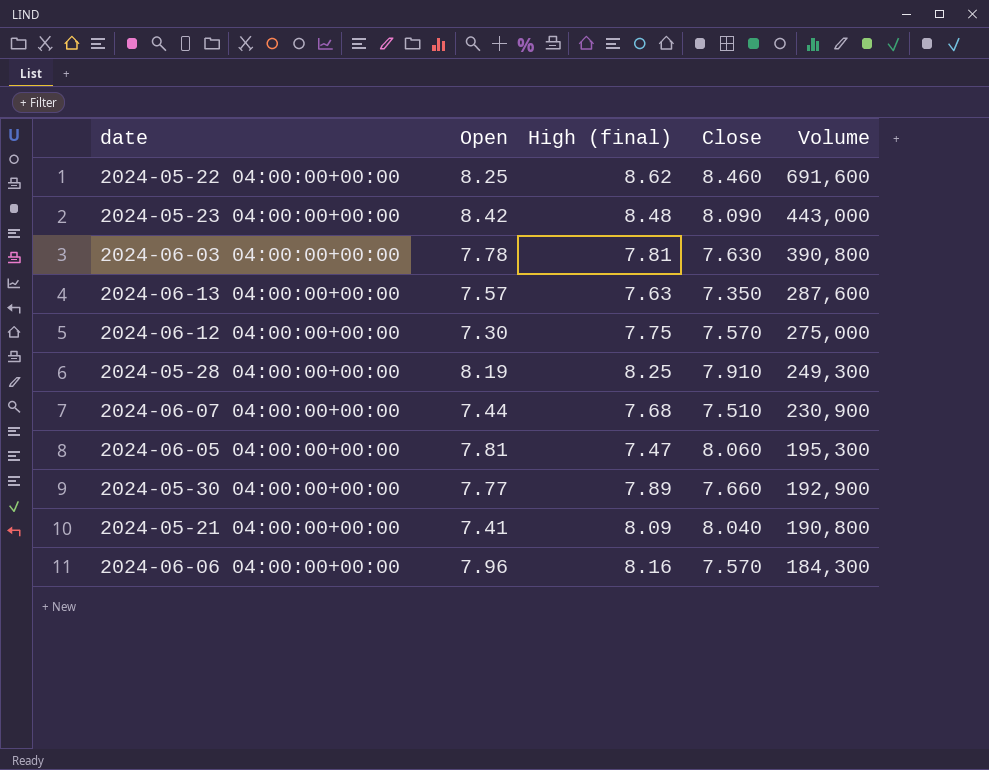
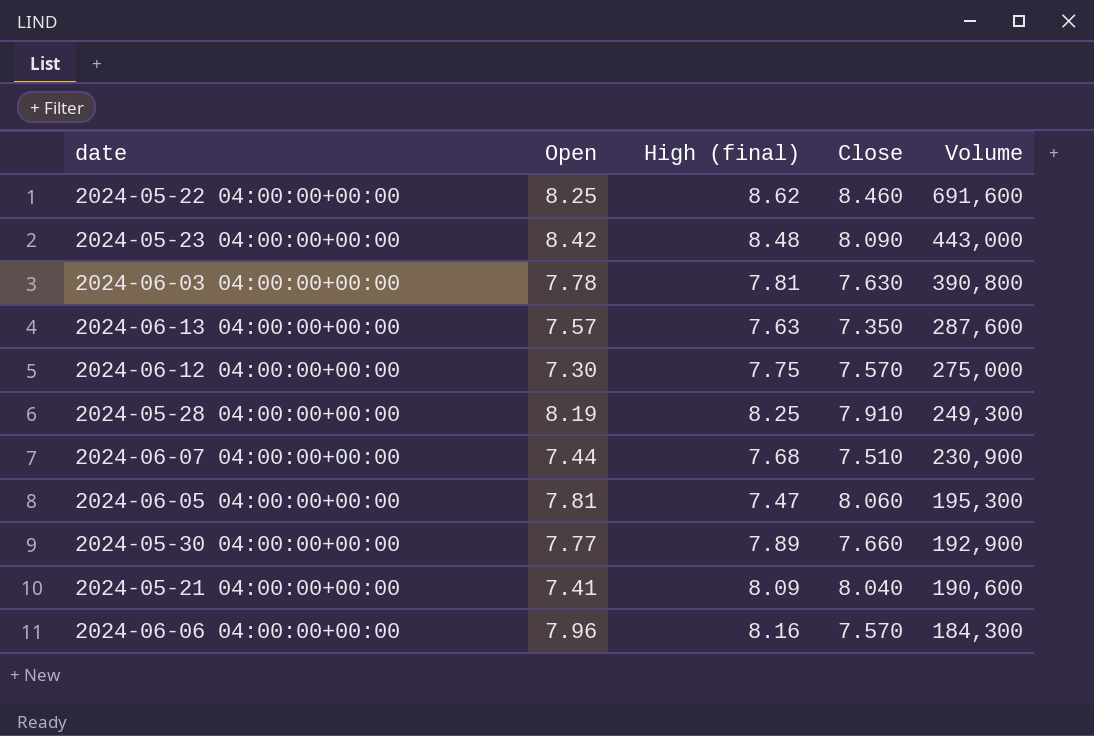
2024-05-21 04:00:00+00:00 | Volume: 190,800 -> 190,600

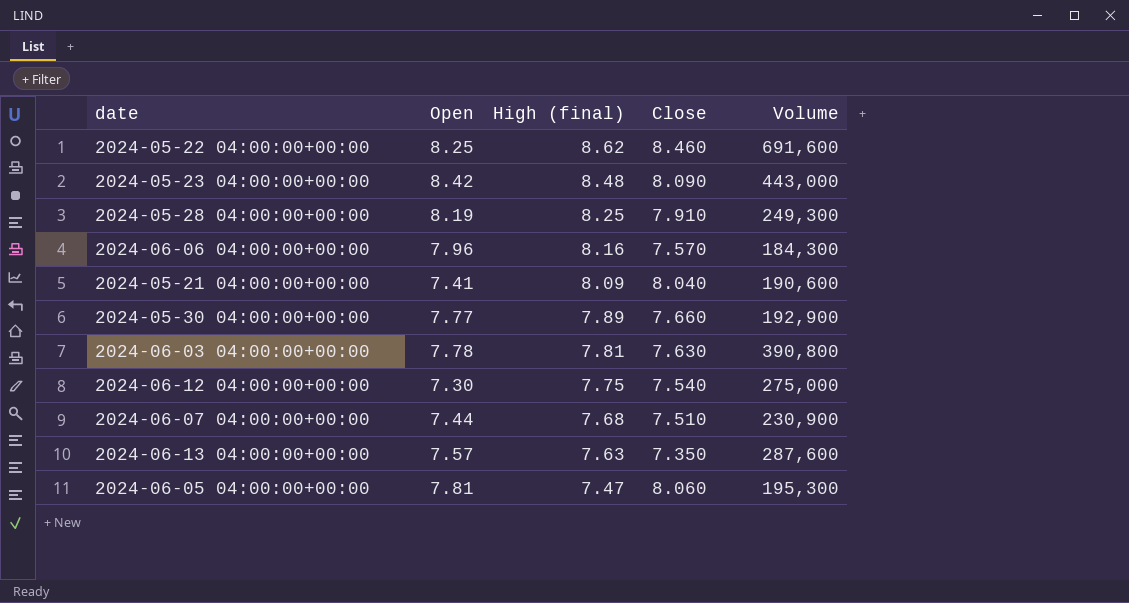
row order: Volume descending -> High (final) descending
2024-06-12 04:00:00+00:00 | Close: 7.570 -> 7.540

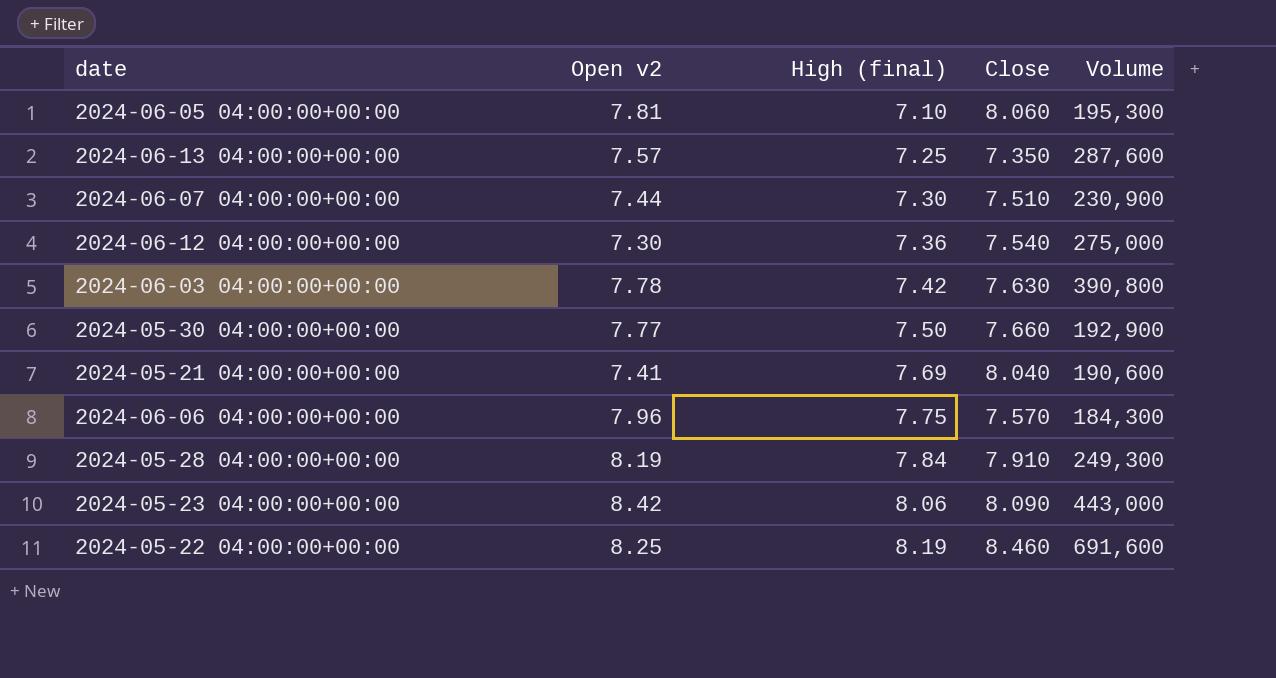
row order: High (final) descending -> High (final) ascending
column name: Open -> Open v2
2024-06-05 04:00:00+00:00 | High (final): 7.47 -> 7.10
2024-06-13 04:00:00+00:00 | High (final): 7.63 -> 7.25
2024-06-07 04:00:00+00:00 | High (final): 7.68 -> 7.30
2024-06-12 04:00:00+00:00 | High (final): 7.75 -> 7.36
2024-06-03 04:00:00+00:00 | High (final): 7.81 -> 7.42
2024-05-30 04:00:00+00:00 | High (final): 7.89 -> 7.50
2024-05-21 04:00:00+00:00 | High (final): 8.09 -> 7.69
2024-06-06 04:00:00+00:00 | High (final): 8.16 -> 7.75
2024-05-28 04:00:00+00:00 | High (final): 8.25 -> 7.84
2024-05-23 04:00:00+00:00 | High (final): 8.48 -> 8.06
2024-05-22 04:00:00+00:00 | High (final): 8.62 -> 8.19

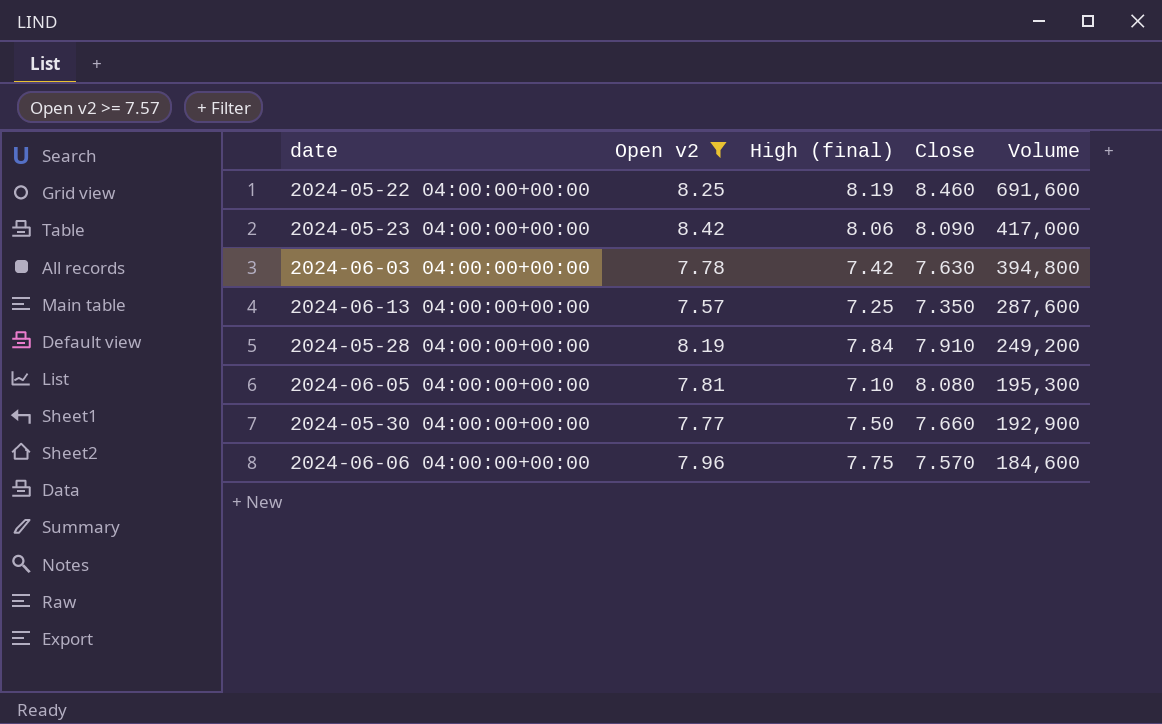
filter: none -> Open v2 >= 7.57
row order: High (final) ascending -> Volume descending
2024-05-23 04:00:00+00:00 | Volume: 443,000 -> 417,000
2024-06-03 04:00:00+00:00 | Volume: 390,800 -> 394,800
2024-05-28 04:00:00+00:00 | Volume: 249,300 -> 249,200
2024-06-05 04:00:00+00:00 | Close: 8.060 -> 8.080
2024-06-06 04:00:00+00:00 | Volume: 184,300 -> 184,600

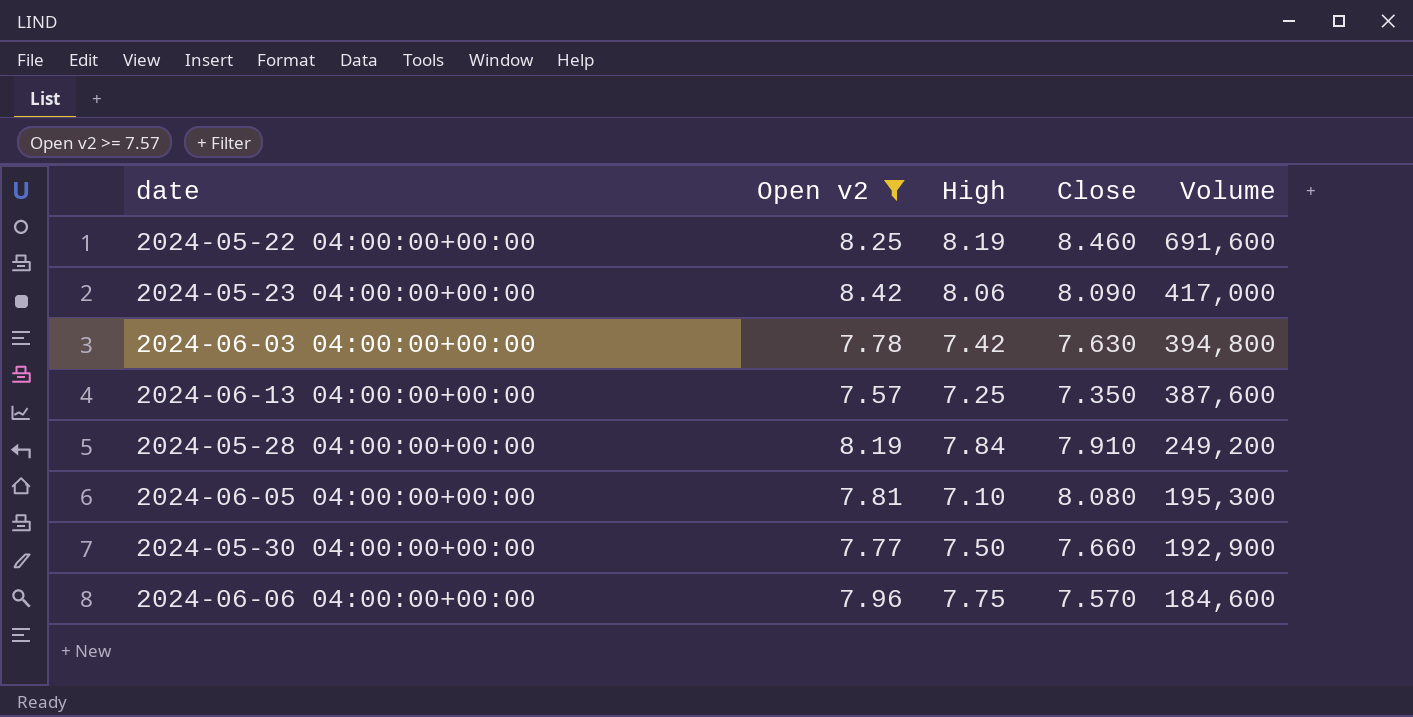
column name: High (final) -> High
2024-06-13 04:00:00+00:00 | Volume: 287,600 -> 387,600

